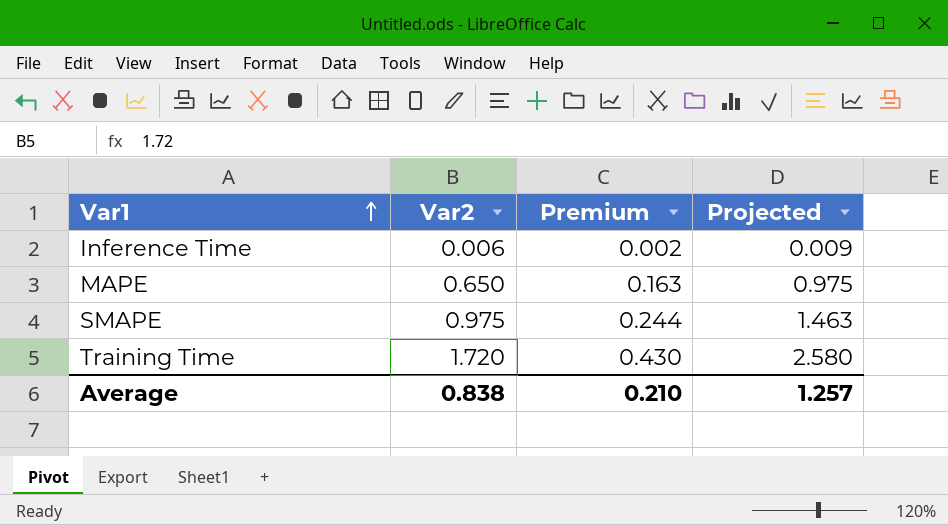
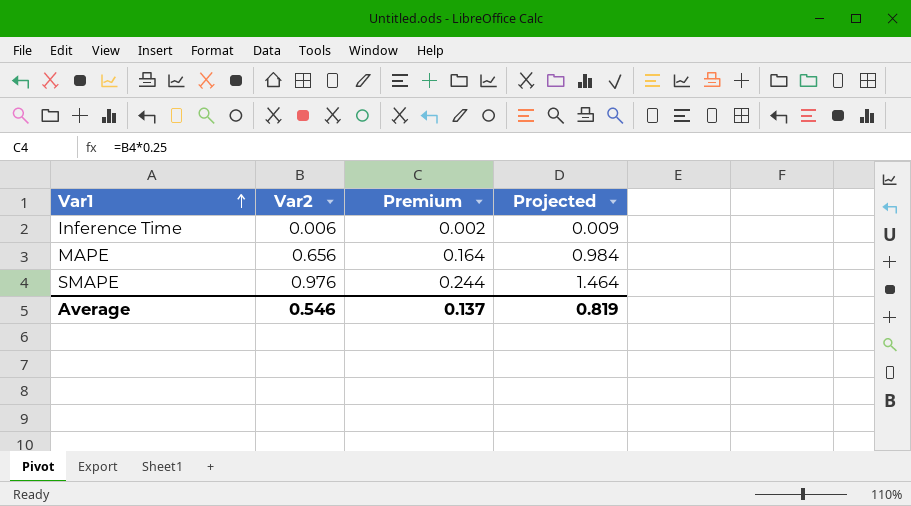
row Training Time: 1.720 | 0.430 | 2.580 -> none
MAPE | Var2: 0.650 -> 0.656
MAPE | Premium: 0.163 -> 0.164
MAPE | Projected: 0.975 -> 0.984
SMAPE | Var2: 0.975 -> 0.976
SMAPE | Projected: 1.463 -> 1.464
Average | Var2: 0.838 -> 0.546
Average | Premium: 0.210 -> 0.137
Average | Projected: 1.257 -> 0.819

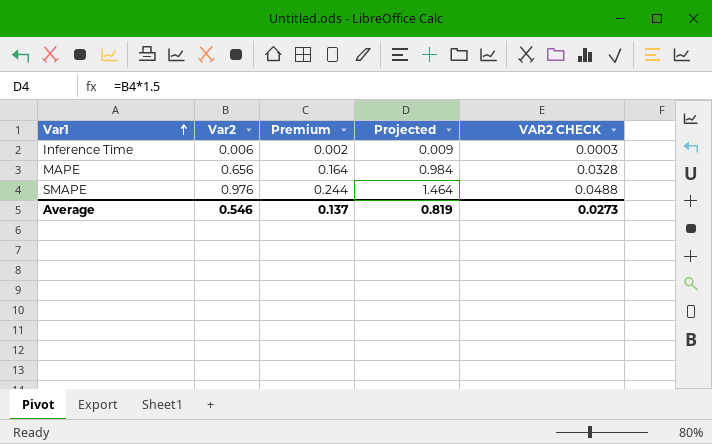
column VAR2 CHECK | formula: none -> [Var2] * 0.05

